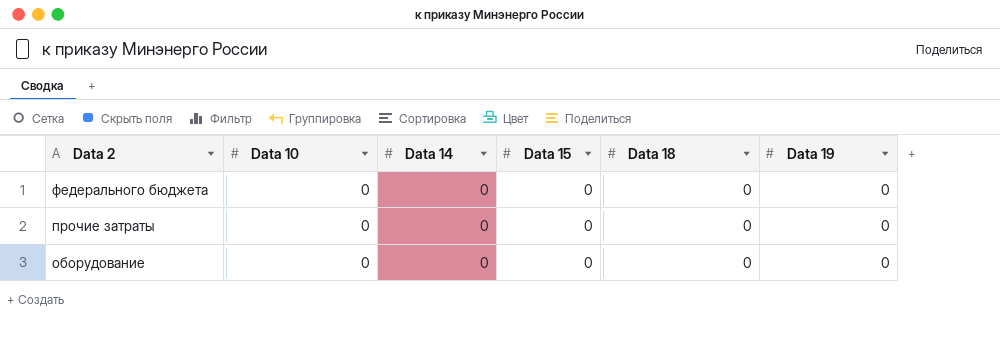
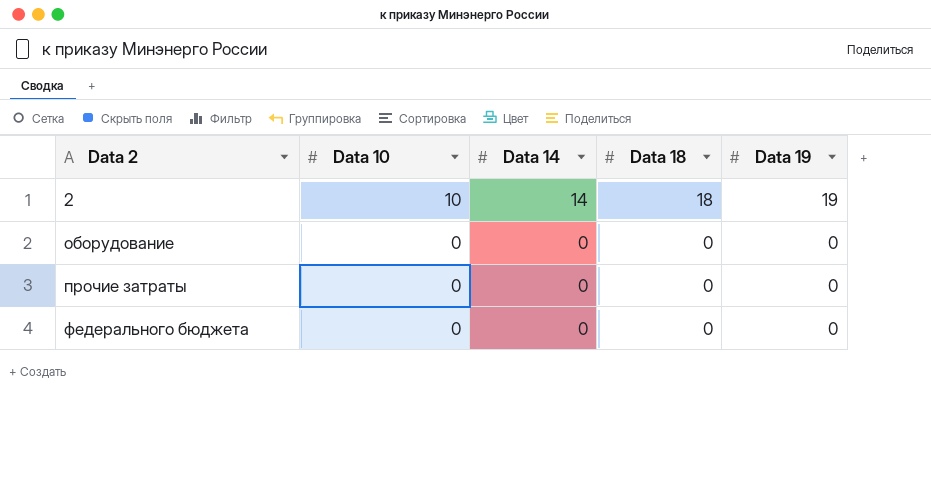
row order: Data 2 descending -> Data 2 ascending
column Data 15 | position: 4 -> none
row 2: none -> 10 | 14 | 18 | 19

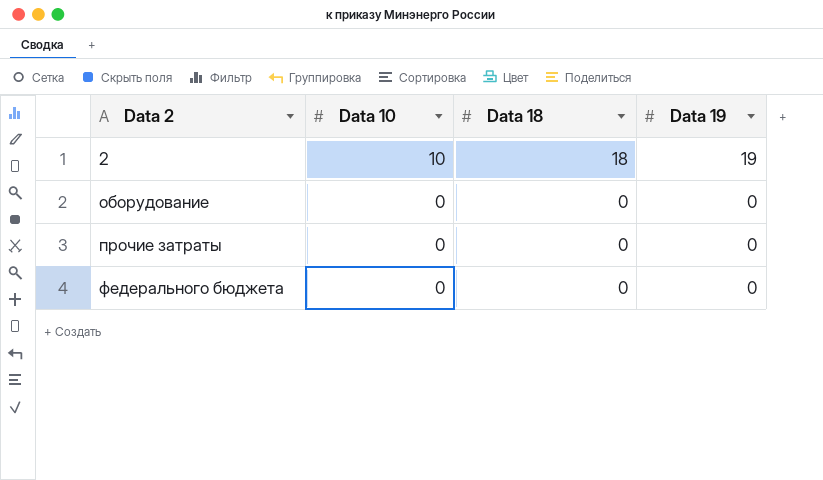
column Data 14 | position: 3 -> none

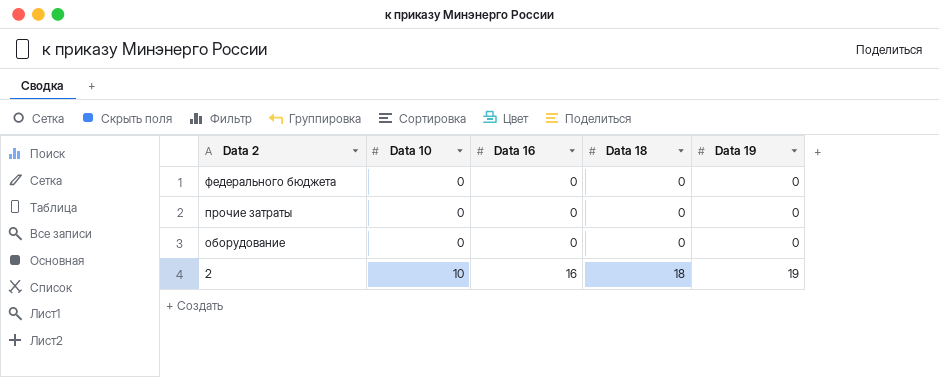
row order: Data 2 ascending -> Data 2 descending
column Data 16 | position: none -> 3

